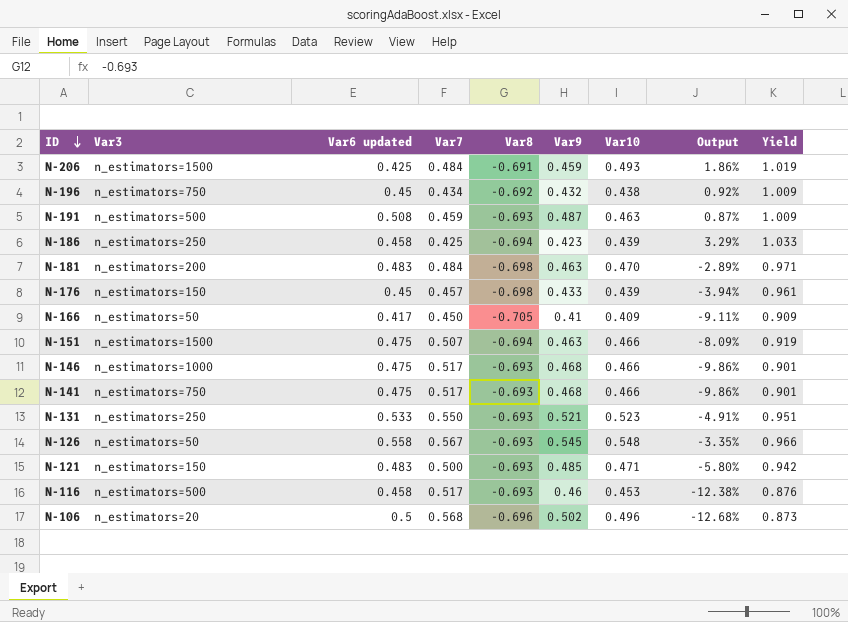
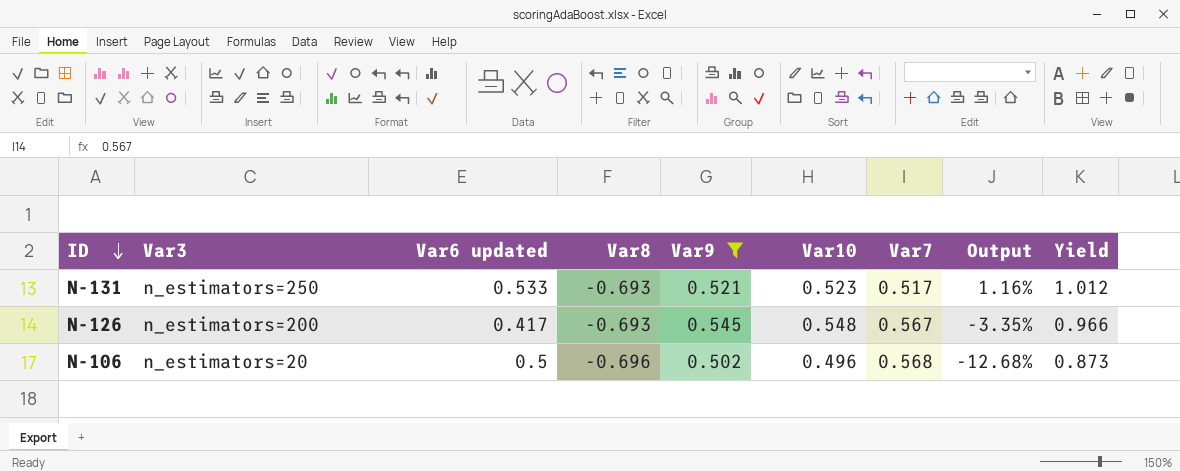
filter: none -> Var9 >= 0.502
column Var7 | position: 4 -> 7
N-131 | Var7: 0.550 -> 0.517
N-131 | Output: -4.91% -> 1.16%
N-131 | Yield: 0.951 -> 1.012
N-126 | Var3: n_estimators=50 -> n_estimators=200
N-126 | Var6 updated: 0.558 -> 0.417

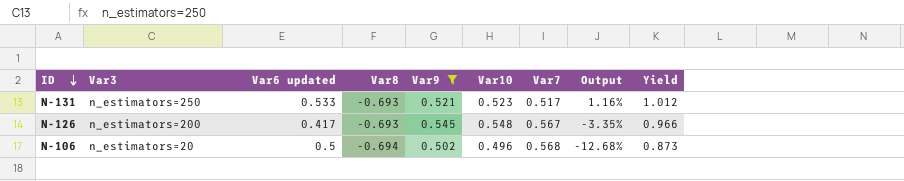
N-106 | Var8: -0.696 -> -0.694

